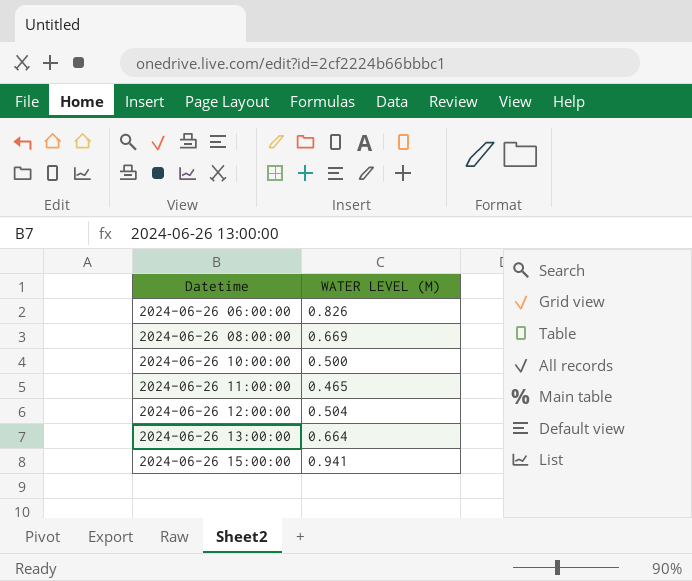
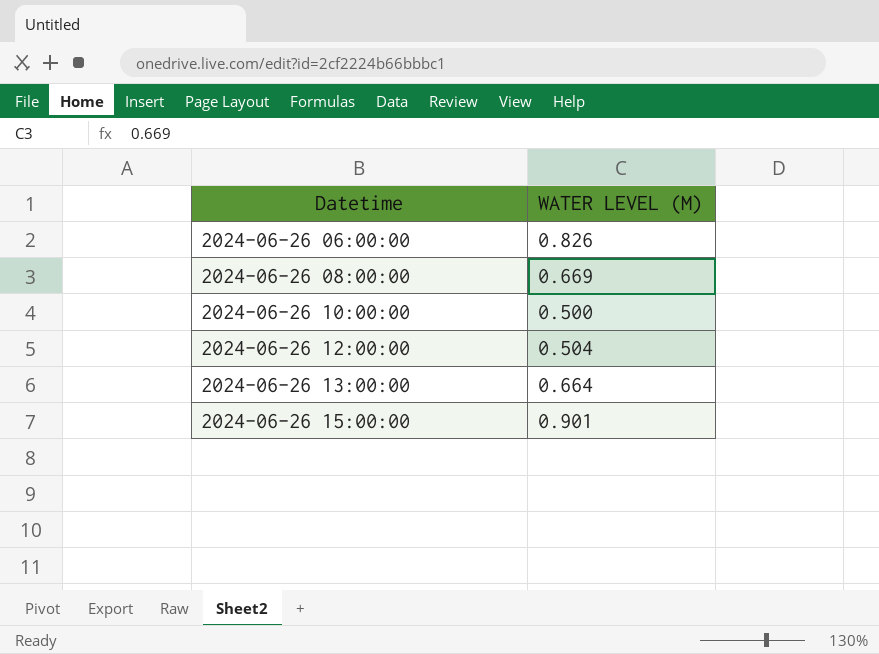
row 2024-06-26 11:00:00: 0.465 -> none
2024-06-26 15:00:00 | WATER LEVEL (M): 0.941 -> 0.901

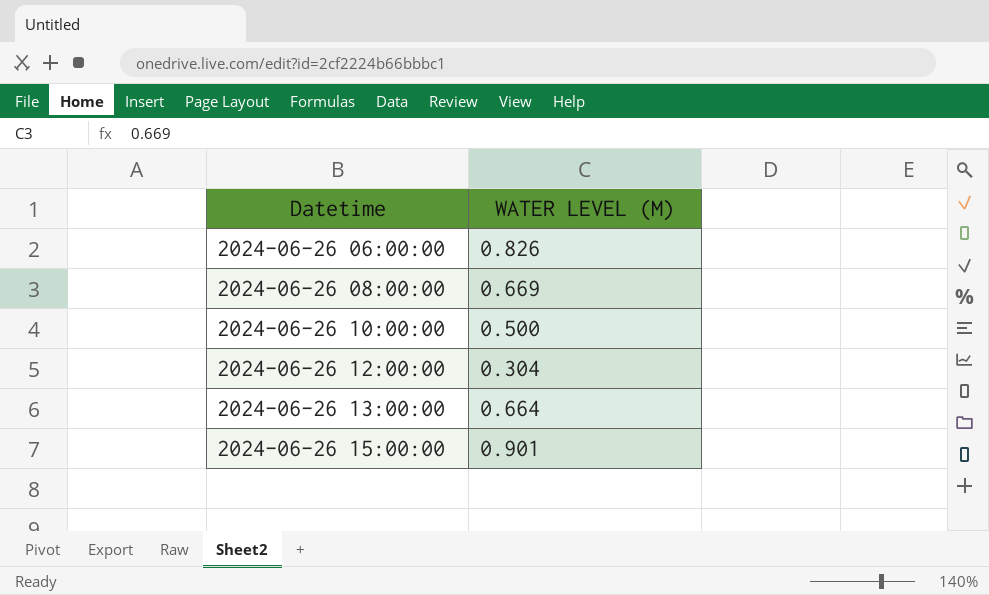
2024-06-26 12:00:00 | WATER LEVEL (M): 0.504 -> 0.304

